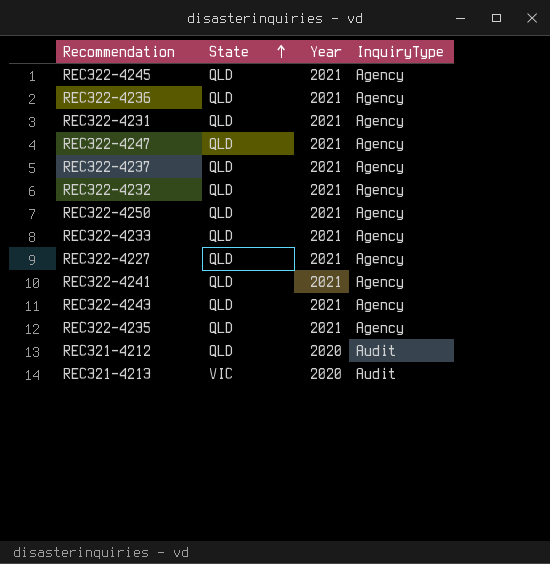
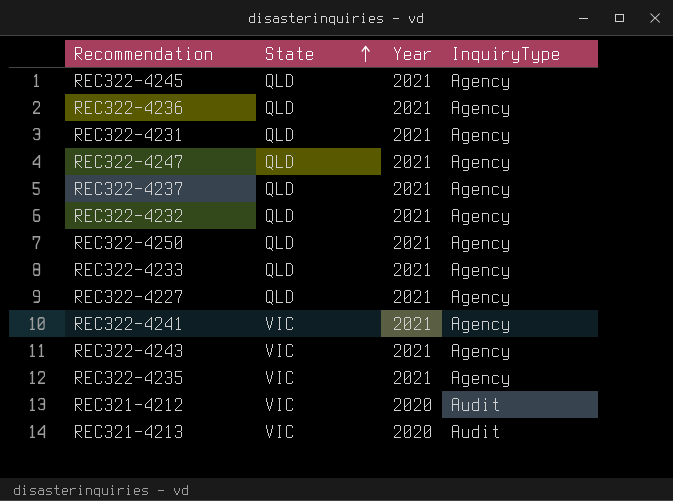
REC322-4241 | State: QLD -> VIC
REC322-4243 | State: QLD -> VIC
REC322-4235 | State: QLD -> VIC
REC321-4212 | State: QLD -> VIC

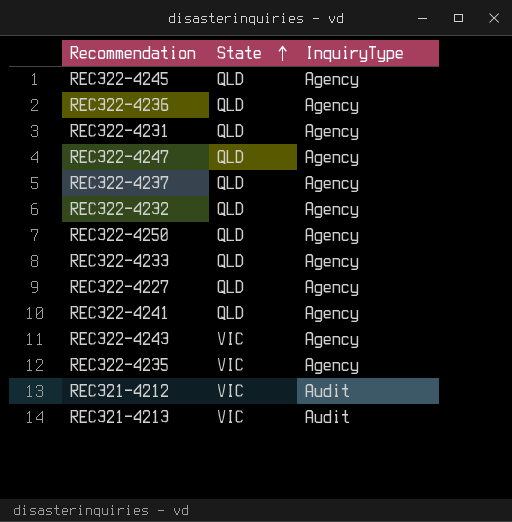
column Year | position: 3 -> none
REC322-4241 | State: VIC -> QLD

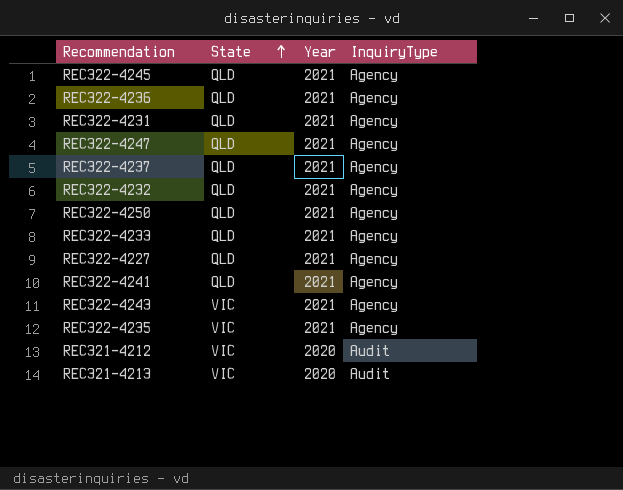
column Year | position: none -> 3

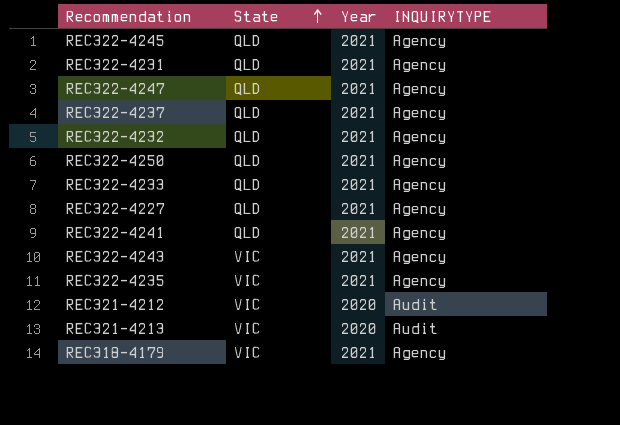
column name: InquiryType -> INQUIRYTYPE
row REC322-4236: QLD | 2021 | Agency -> none
row REC318-4179: none -> VIC | 2021 | Agency

